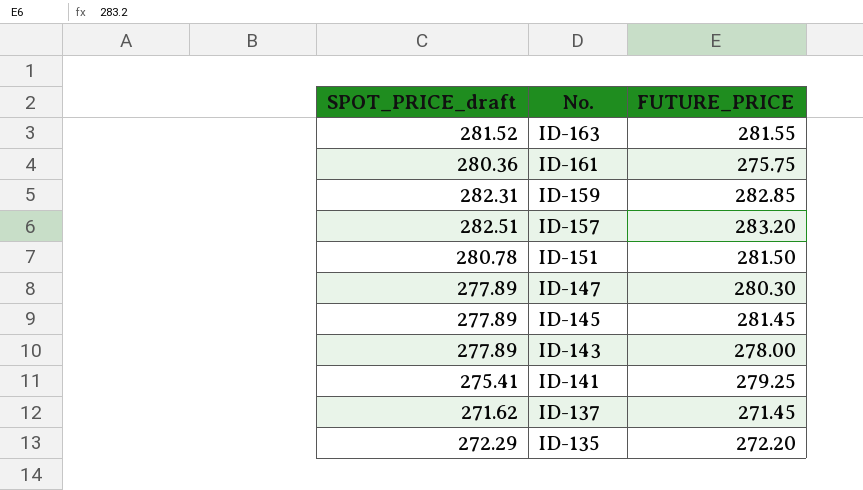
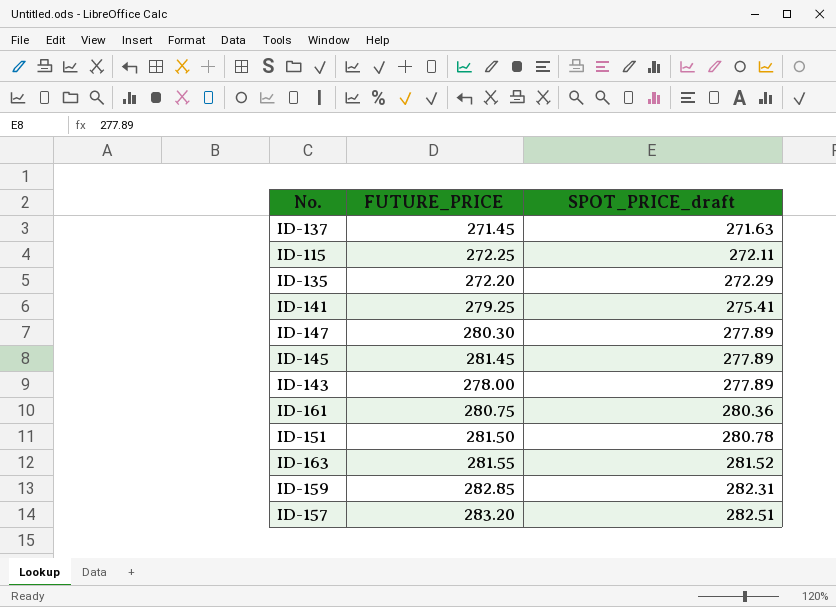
row order: No. descending -> SPOT_PRICE_draft ascending
column SPOT_PRICE_draft | position: 1 -> 3
ID-137 | SPOT_PRICE_draft: 271.62 -> 271.63
row ID-115: none -> 272.25 | 272.11
ID-161 | FUTURE_PRICE: 275.75 -> 280.75

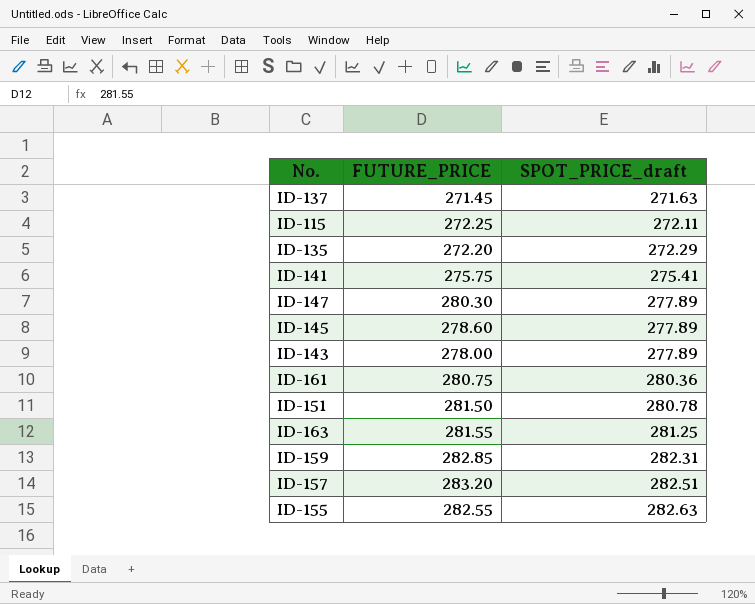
ID-141 | FUTURE_PRICE: 279.25 -> 275.75
ID-145 | FUTURE_PRICE: 281.45 -> 278.60
ID-163 | SPOT_PRICE_draft: 281.52 -> 281.25
row ID-155: none -> 282.55 | 282.63

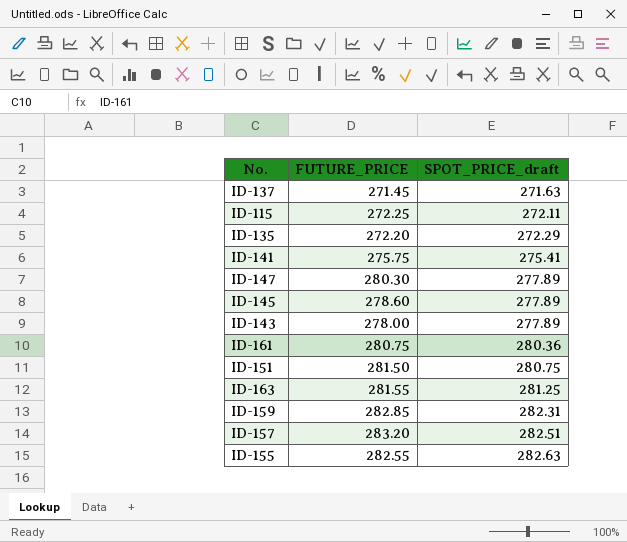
ID-151 | SPOT_PRICE_draft: 280.78 -> 280.75

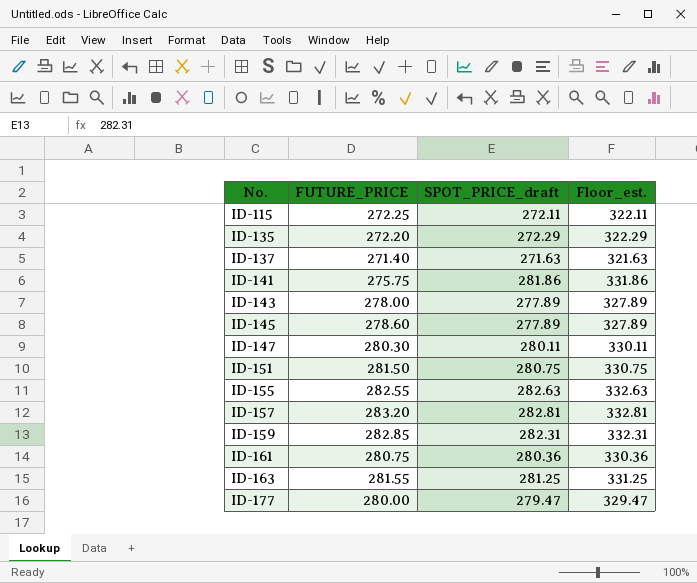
row order: SPOT_PRICE_draft ascending -> No. ascending
column Floor_est. | formula: none -> [SPOT_PRICE_draft] + 50
ID-137 | FUTURE_PRICE: 271.45 -> 271.40
ID-141 | SPOT_PRICE_draft: 275.41 -> 281.86
ID-147 | SPOT_PRICE_draft: 277.89 -> 280.11
ID-157 | SPOT_PRICE_draft: 282.51 -> 282.81
row ID-177: none -> 280.00 | 279.47 | 329.47

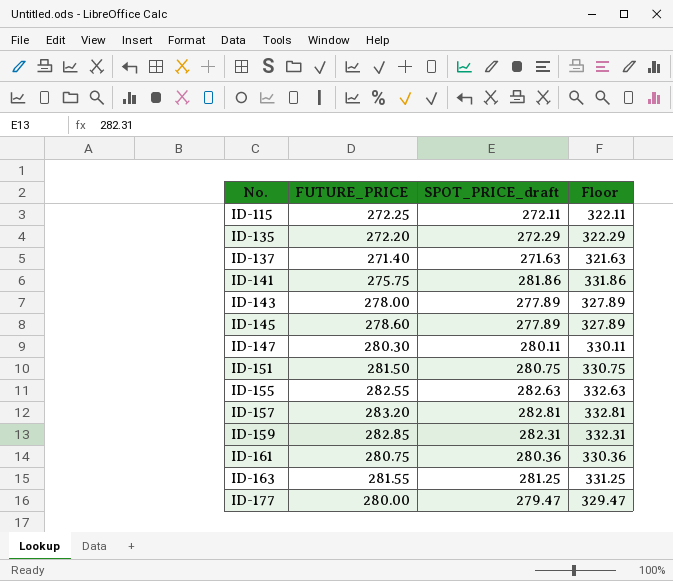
column name: Floor_est. -> Floor

